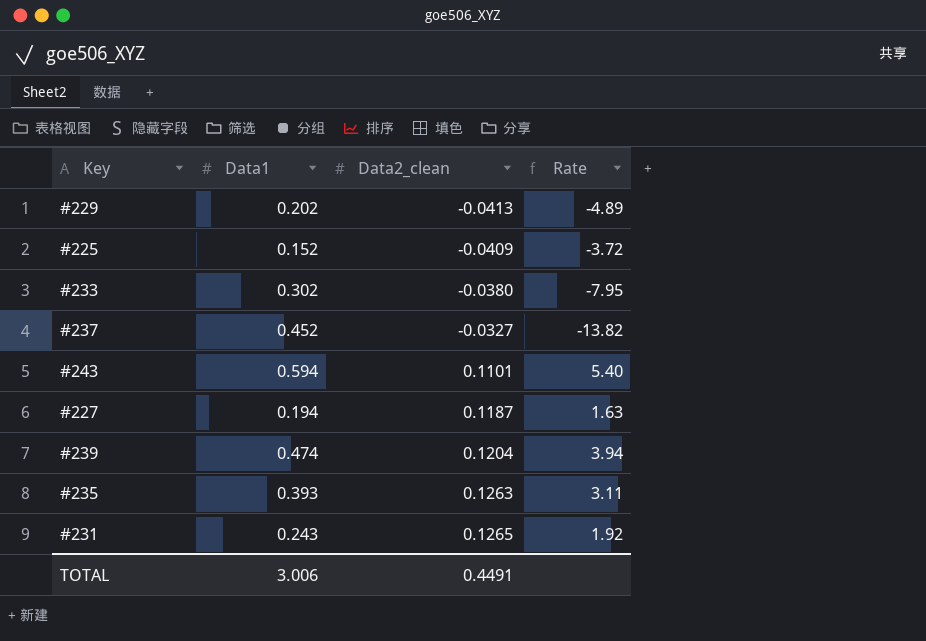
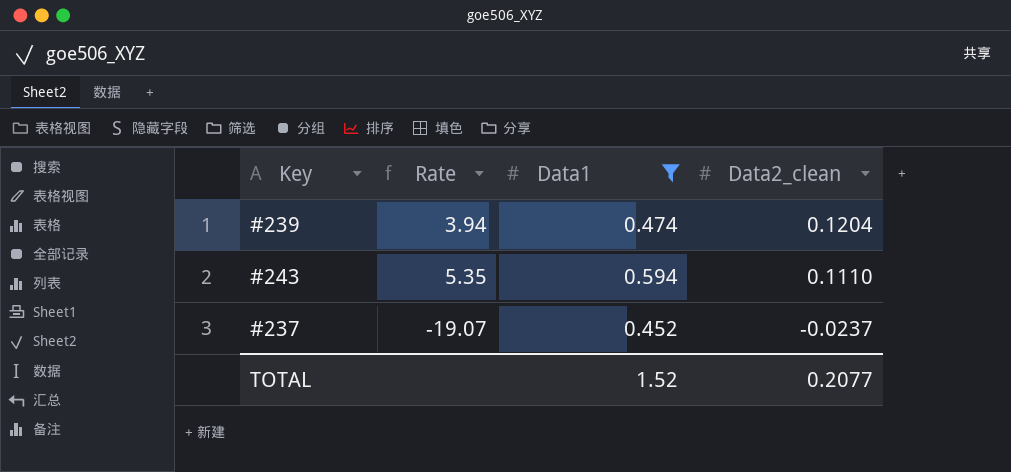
filter: none -> Data1 >= 0.452
row order: Data2_clean ascending -> Data2_clean descending
column Rate | position: 4 -> 2
#243 | Rate: 5.40 -> 5.35
#243 | Data2_clean: 0.1101 -> 0.1110
#237 | Rate: -13.82 -> -19.07
#237 | Data2_clean: -0.0327 -> -0.0237
TOTAL | Data1: 3.006 -> 1.52
TOTAL | Data2_clean: 0.4491 -> 0.2077

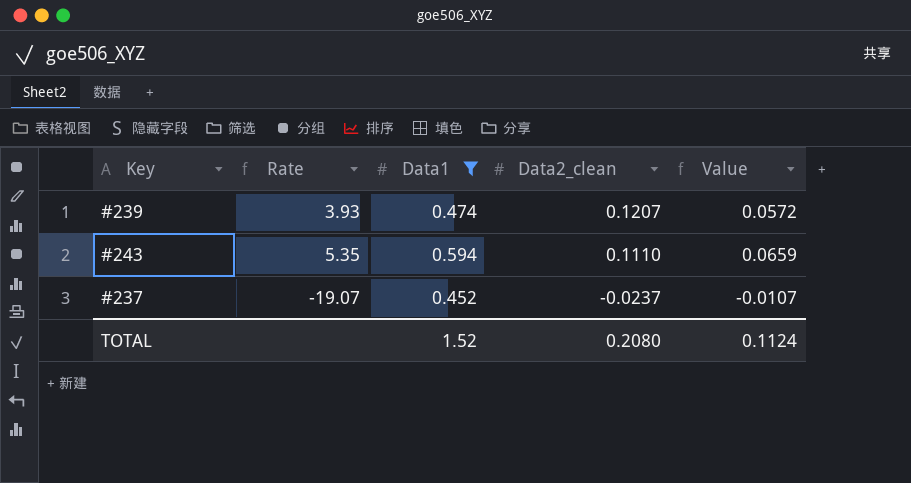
column Value | formula: none -> [Data1] * [Data2_clean]
#239 | Rate: 3.94 -> 3.93
#239 | Data2_clean: 0.1204 -> 0.1207
TOTAL | Data2_clean: 0.2077 -> 0.2080

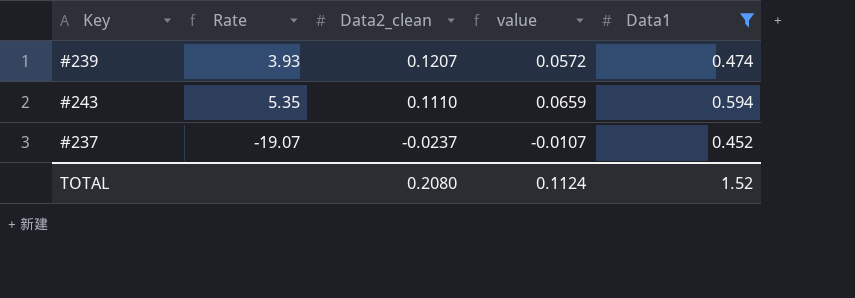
column name: Value -> value
column Data1 | position: 3 -> 5

